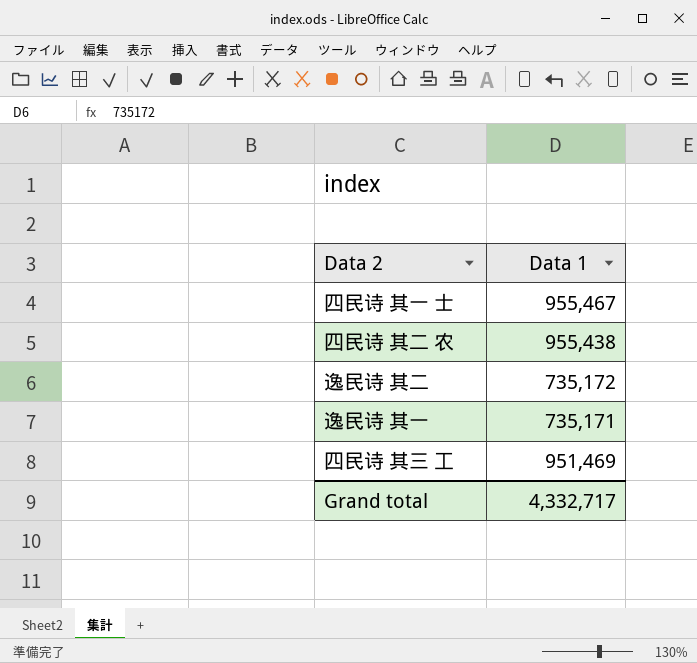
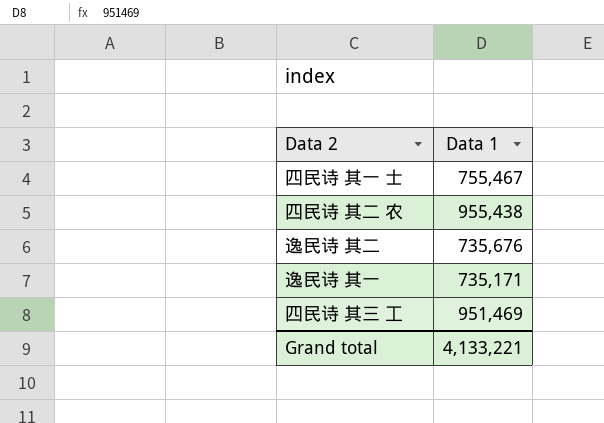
四民诗 其一 士 | Data 1: 955,467 -> 755,467
逸民诗 其二 | Data 1: 735,172 -> 735,676
Grand total | Data 1: 4,332,717 -> 4,133,221

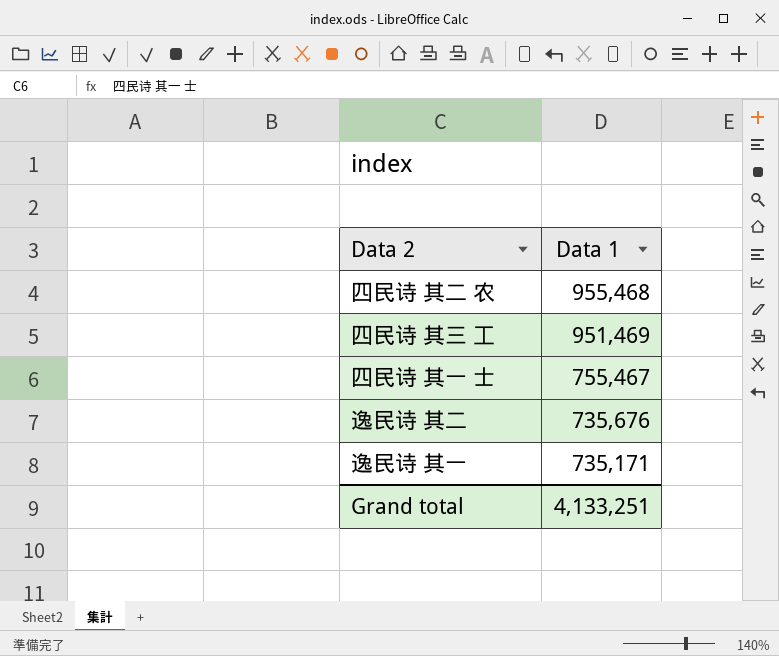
row order: none -> Data 1 descending
四民诗 其二 农 | Data 1: 955,438 -> 955,468
Grand total | Data 1: 4,133,221 -> 4,133,251

